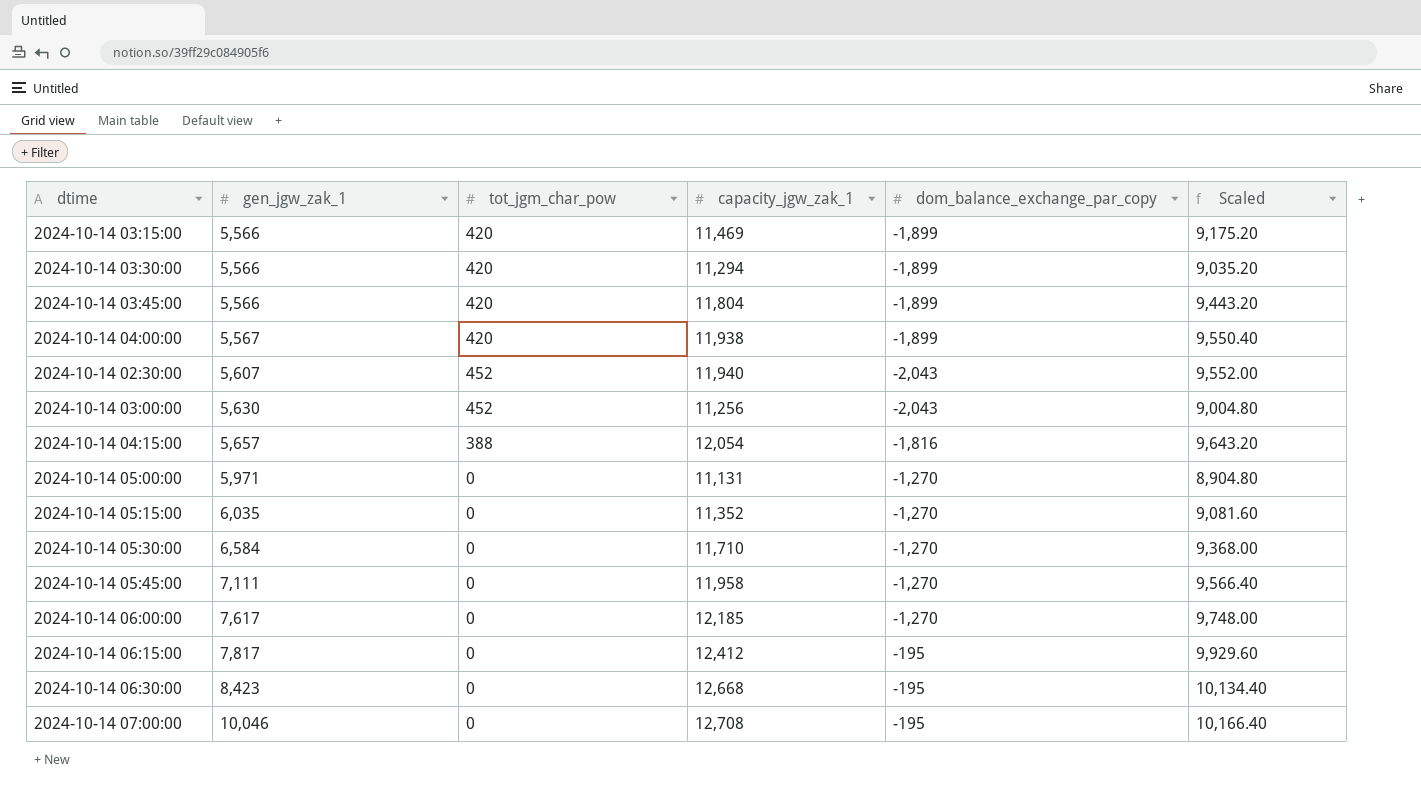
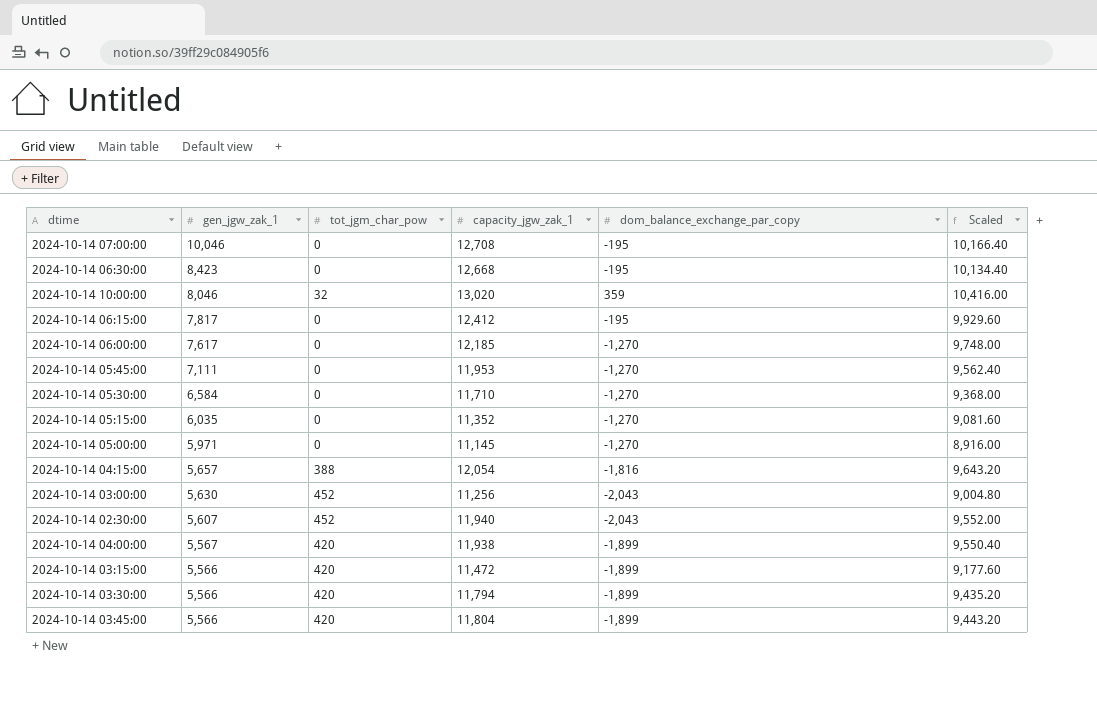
row order: gen_jgw_zak_1 ascending -> gen_jgw_zak_1 descending
row 2024-10-14 10:00:00: none -> 8,046 | 32 | 13,020 | 359 | 10,416.00
2024-10-14 05:45:00 | capacity_jgw_zak_1: 11,958 -> 11,953
2024-10-14 05:45:00 | Scaled: 9,566.40 -> 9,562.40
2024-10-14 05:00:00 | capacity_jgw_zak_1: 11,131 -> 11,145
2024-10-14 05:00:00 | Scaled: 8,904.80 -> 8,916.00
2024-10-14 03:15:00 | capacity_jgw_zak_1: 11,469 -> 11,472
2024-10-14 03:15:00 | Scaled: 9,175.20 -> 9,177.60
2024-10-14 03:30:00 | capacity_jgw_zak_1: 11,294 -> 11,794
2024-10-14 03:30:00 | Scaled: 9,035.20 -> 9,435.20

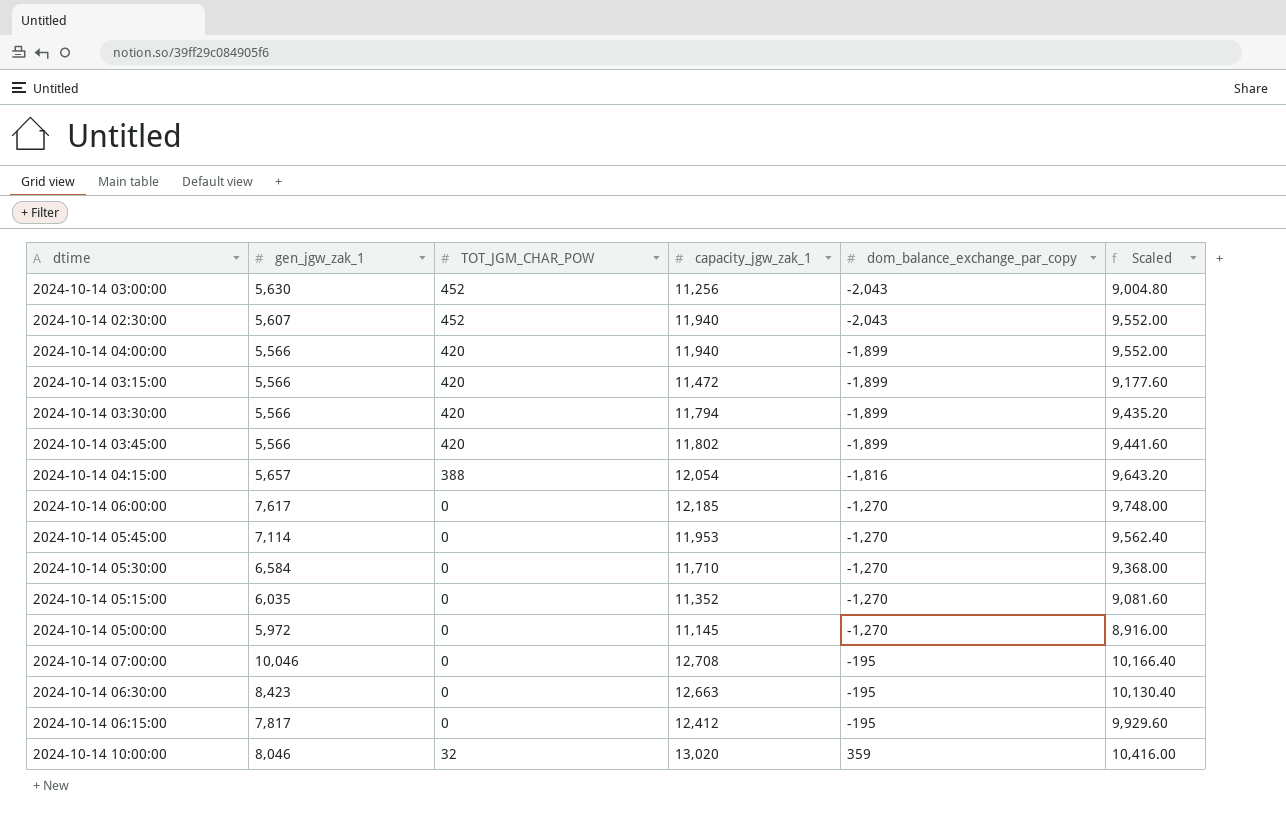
row order: gen_jgw_zak_1 descending -> dom_balance_exchange_par_copy ascending
column name: tot_jgm_char_pow -> TOT_JGM_CHAR_POW
2024-10-14 04:00:00 | gen_jgw_zak_1: 5,567 -> 5,566
2024-10-14 04:00:00 | capacity_jgw_zak_1: 11,938 -> 11,940
2024-10-14 04:00:00 | Scaled: 9,550.40 -> 9,552.00
2024-10-14 03:45:00 | capacity_jgw_zak_1: 11,804 -> 11,802
2024-10-14 03:45:00 | Scaled: 9,443.20 -> 9,441.60
2024-10-14 05:45:00 | gen_jgw_zak_1: 7,111 -> 7,114
2024-10-14 05:00:00 | gen_jgw_zak_1: 5,971 -> 5,972
2024-10-14 06:30:00 | capacity_jgw_zak_1: 12,668 -> 12,663
2024-10-14 06:30:00 | Scaled: 10,134.40 -> 10,130.40

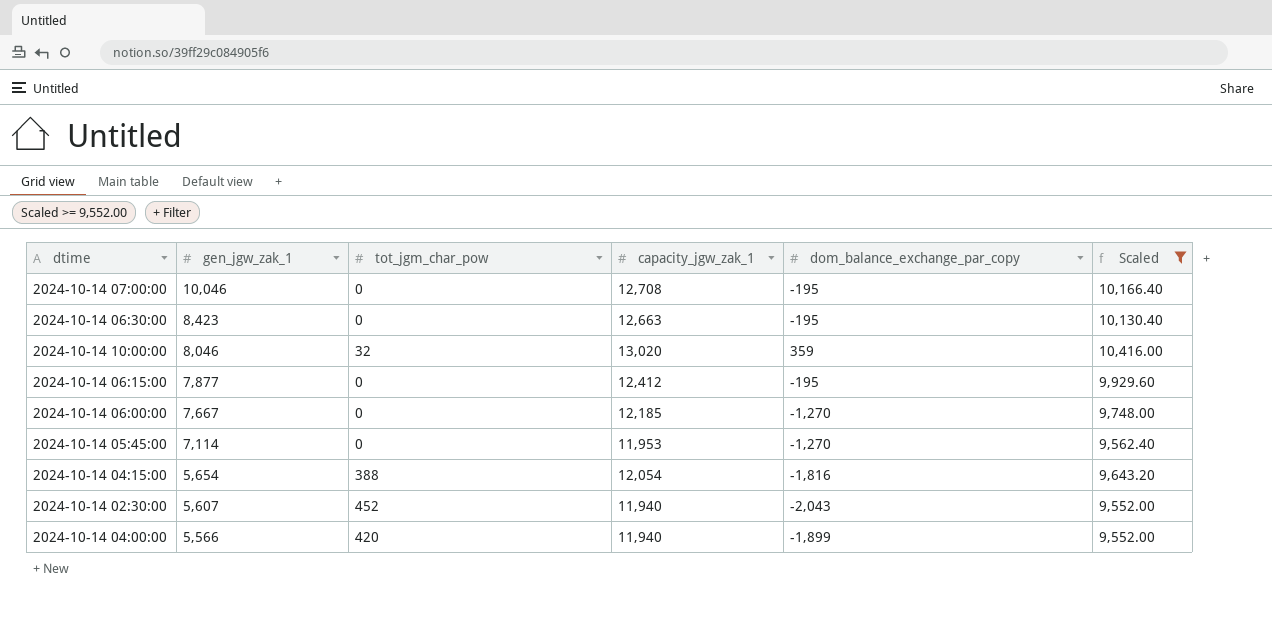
filter: none -> Scaled >= 9,552.00
row order: dom_balance_exchange_par_copy ascending -> gen_jgw_zak_1 descending
column name: TOT_JGM_CHAR_POW -> tot_jgm_char_pow
2024-10-14 06:15:00 | gen_jgw_zak_1: 7,817 -> 7,877
2024-10-14 06:00:00 | gen_jgw_zak_1: 7,617 -> 7,667
2024-10-14 04:15:00 | gen_jgw_zak_1: 5,657 -> 5,654

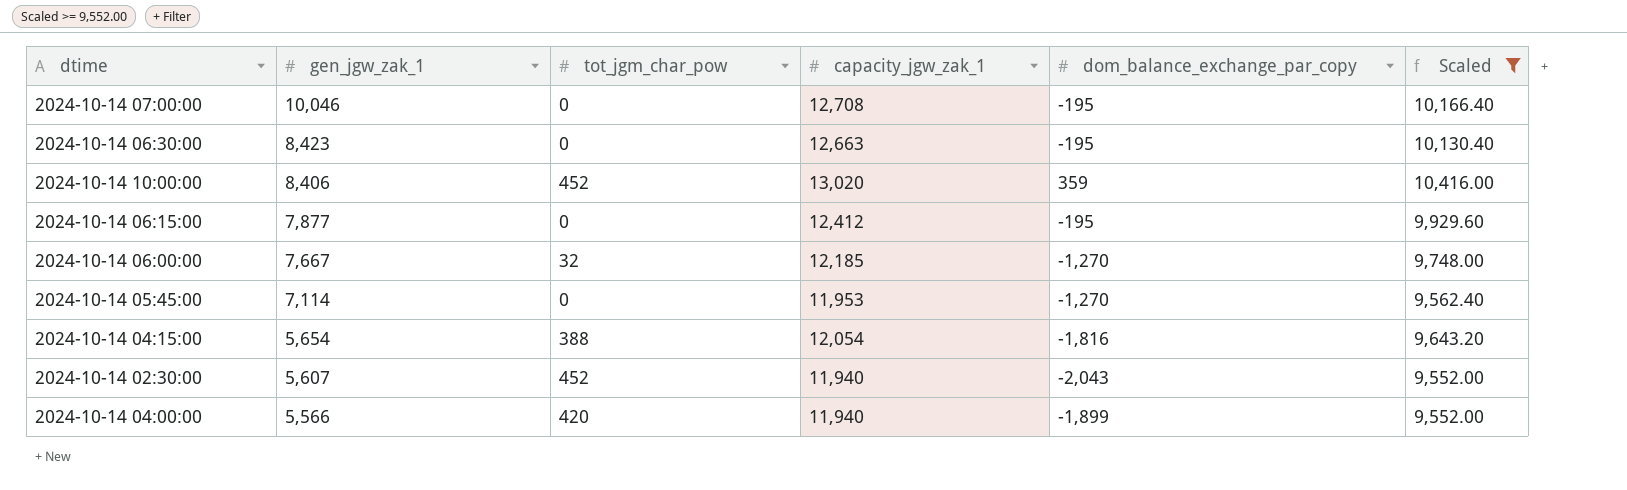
2024-10-14 10:00:00 | gen_jgw_zak_1: 8,046 -> 8,406
2024-10-14 10:00:00 | tot_jgm_char_pow: 32 -> 452
2024-10-14 06:00:00 | tot_jgm_char_pow: 0 -> 32

